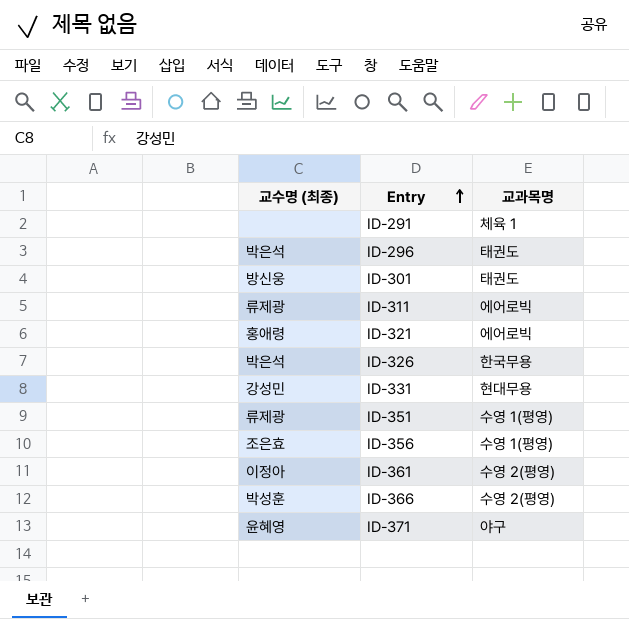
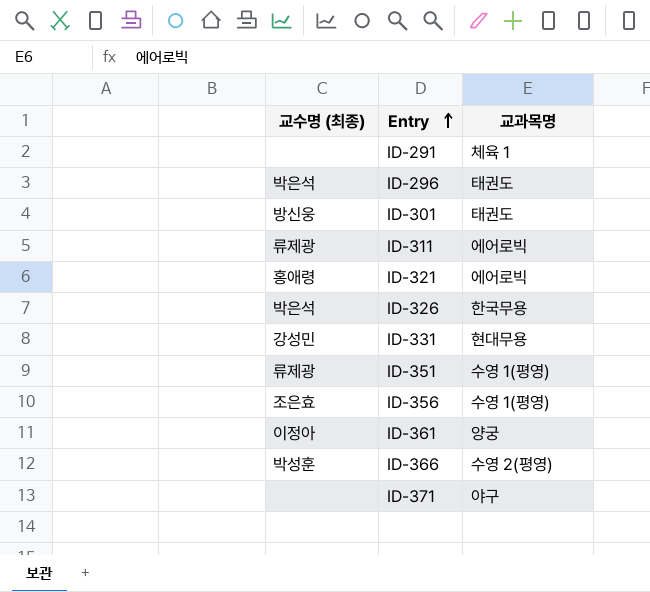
ID-361 | 교과목명: 수영 2(평영) -> 양궁
ID-371 | 교수명 (최종): 윤혜영 -> none

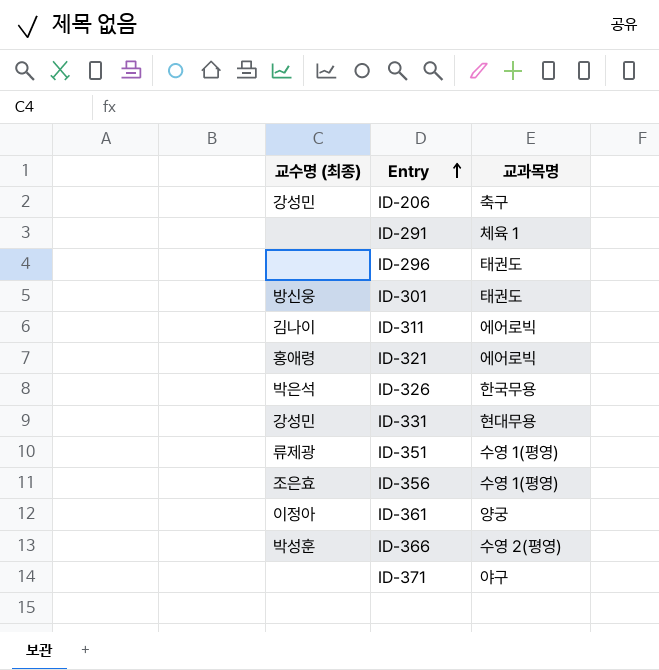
row ID-206: none -> 강성민 | 축구
ID-296 | 교수명 (최종): 박은석 -> none
ID-311 | 교수명 (최종): 류제광 -> 김나이

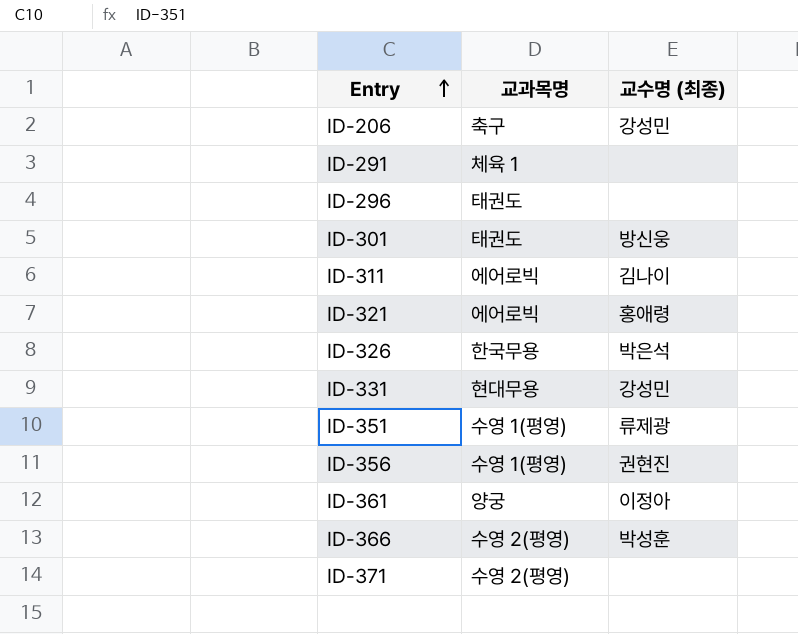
column 교수명 (최종) | position: 1 -> 3
ID-356 | 교수명 (최종): 조은효 -> 권현진
ID-371 | 교과목명: 야구 -> 수영 2(평영)

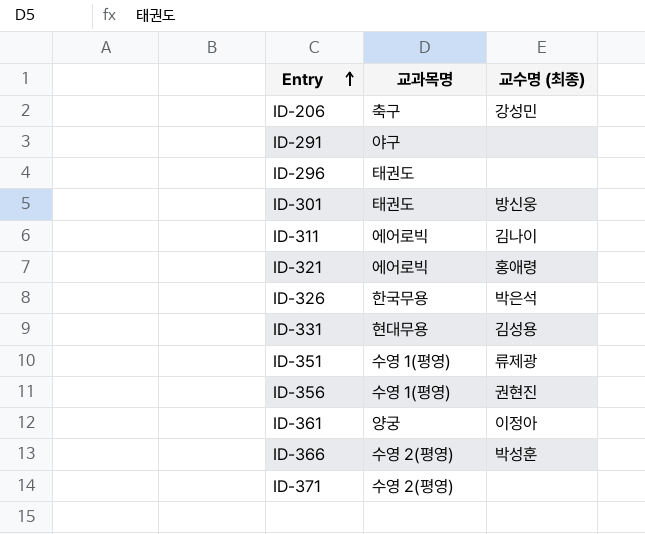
ID-291 | 교과목명: 체육 1 -> 야구
ID-331 | 교수명 (최종): 강성민 -> 김성용

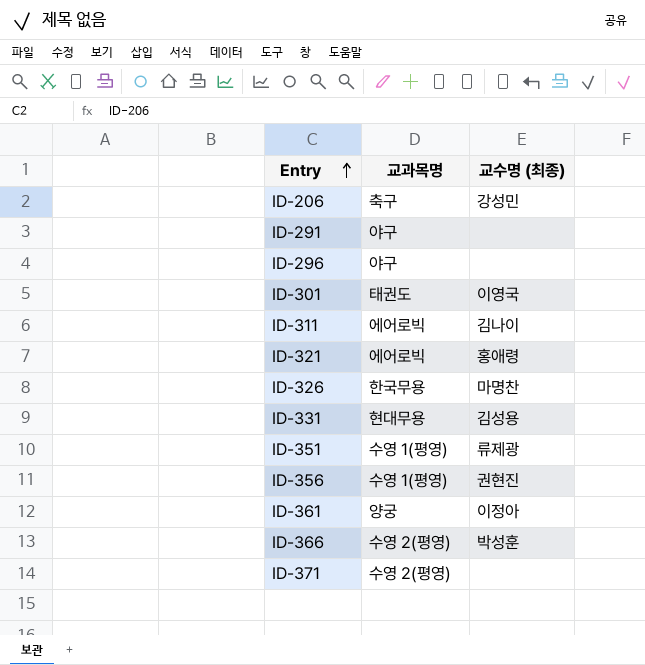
ID-296 | 교과목명: 태권도 -> 야구
ID-301 | 교수명 (최종): 방신웅 -> 이영국
ID-326 | 교수명 (최종): 박은석 -> 마명찬

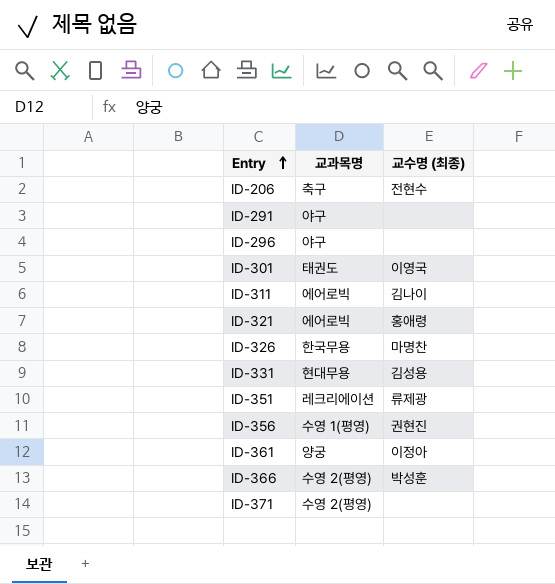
ID-206 | 교수명 (최종): 강성민 -> 전현수
ID-351 | 교과목명: 수영 1(평영) -> 레크리에이션

